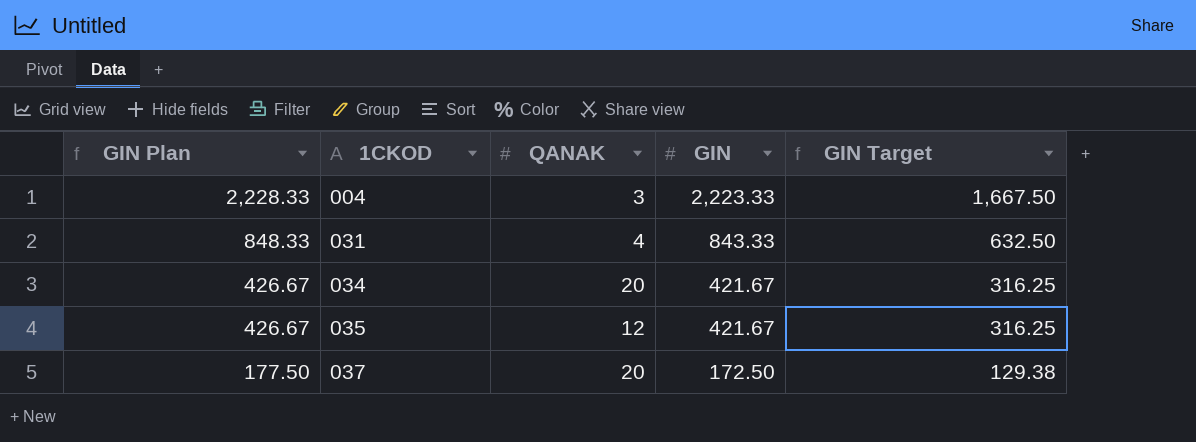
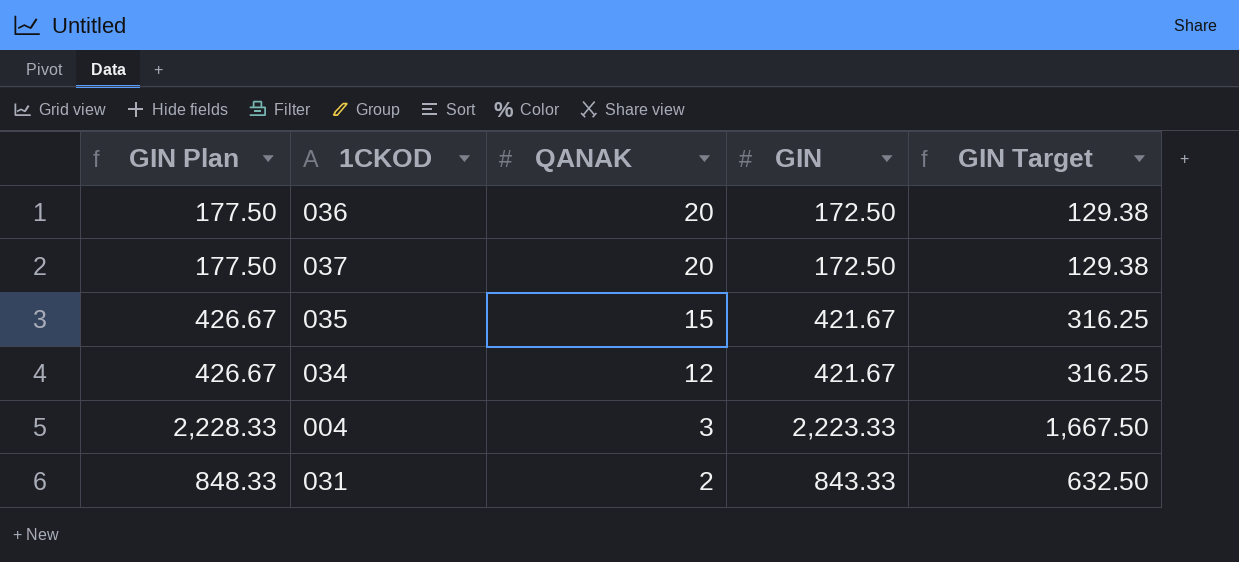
row order: GIN Plan descending -> QANAK descending
row 036: none -> 177.50 | 20 | 172.50 | 129.38
035 | QANAK: 12 -> 15
034 | QANAK: 20 -> 12
031 | QANAK: 4 -> 2

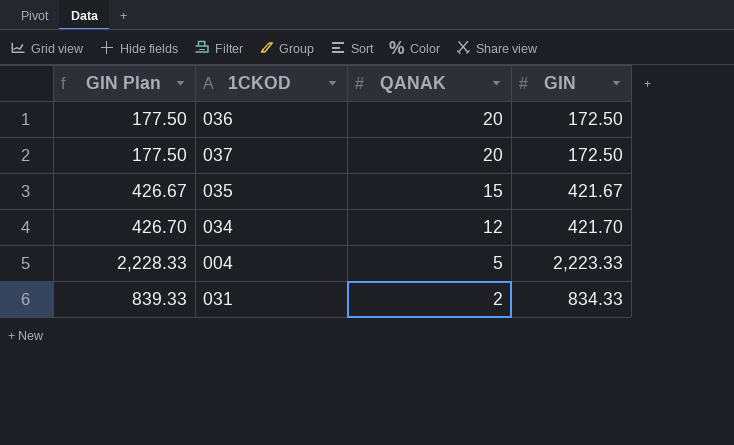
column GIN Target | formula: [GIN] * 0.75 -> none
034 | GIN Plan: 426.67 -> 426.70
034 | GIN: 421.67 -> 421.70
004 | QANAK: 3 -> 5
031 | GIN Plan: 848.33 -> 839.33
031 | GIN: 843.33 -> 834.33

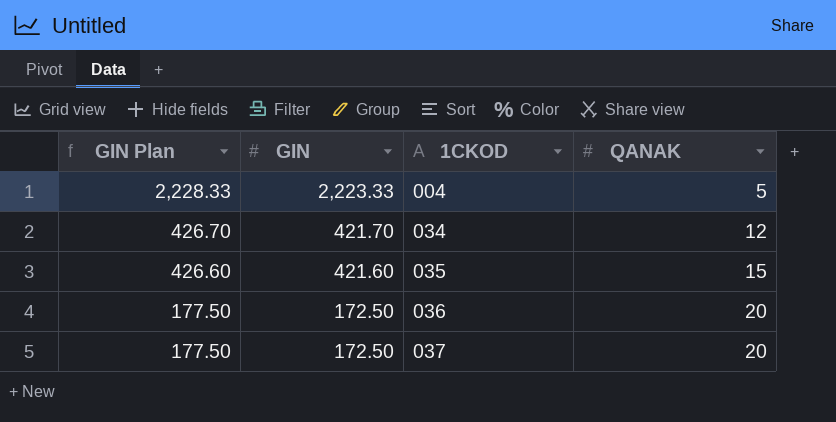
row order: QANAK descending -> GIN Plan descending
column GIN | position: 4 -> 2
row 031: 839.33 | 2 | 834.33 -> none
035 | GIN Plan: 426.67 -> 426.60
035 | GIN: 421.67 -> 421.60

